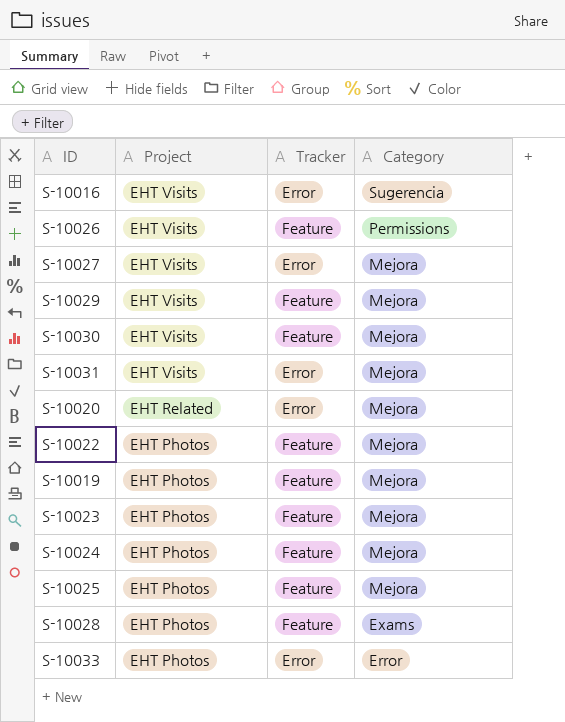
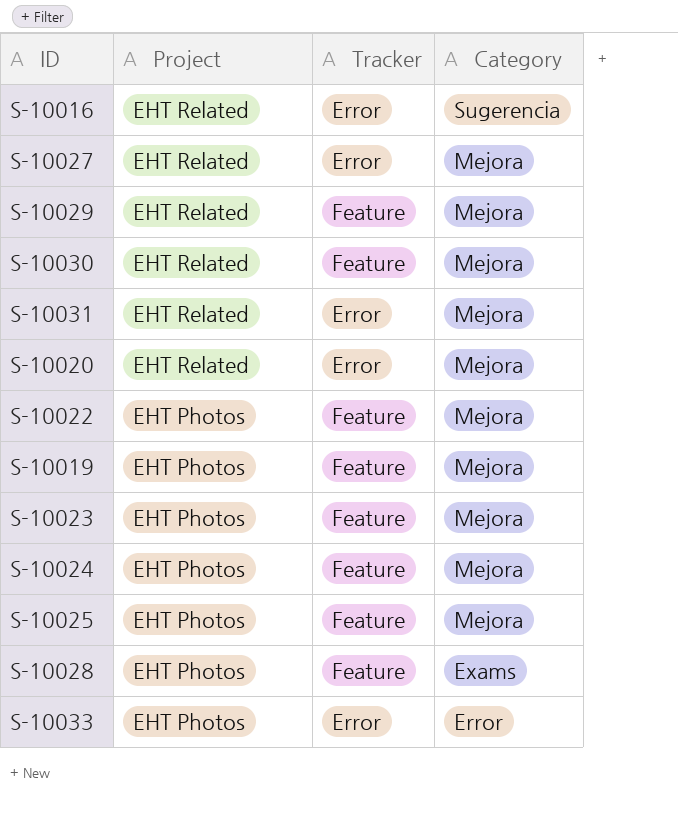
row S-10026: EHT Visits | Feature | Permissions -> none
S-10016 | Project: EHT Visits -> EHT Related
S-10027 | Project: EHT Visits -> EHT Related
S-10029 | Project: EHT Visits -> EHT Related
S-10030 | Project: EHT Visits -> EHT Related
S-10031 | Project: EHT Visits -> EHT Related

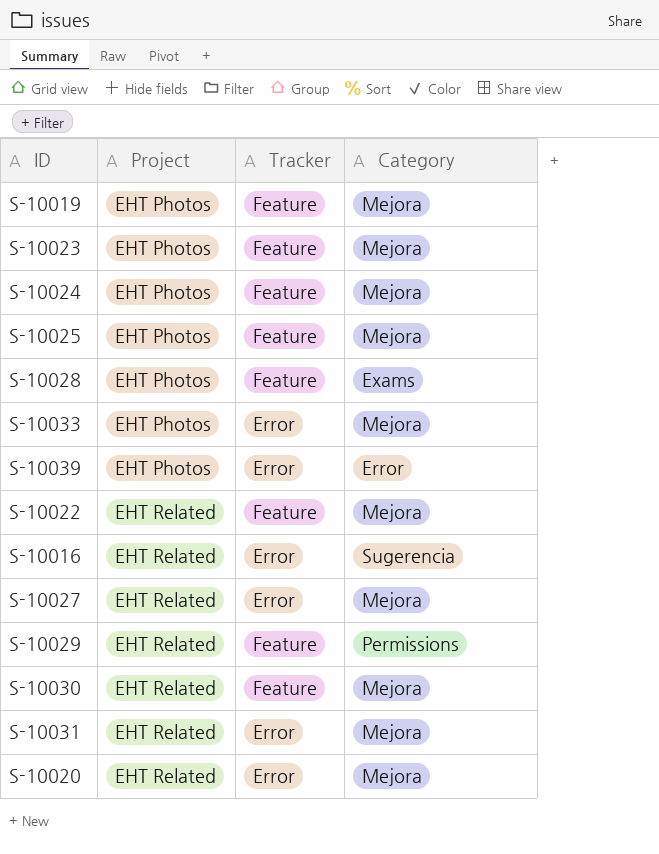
row order: Project descending -> Project ascending
S-10033 | Category: Error -> Mejora
row S-10039: none -> EHT Photos | Error | Error
S-10022 | Project: EHT Photos -> EHT Related
S-10029 | Category: Mejora -> Permissions

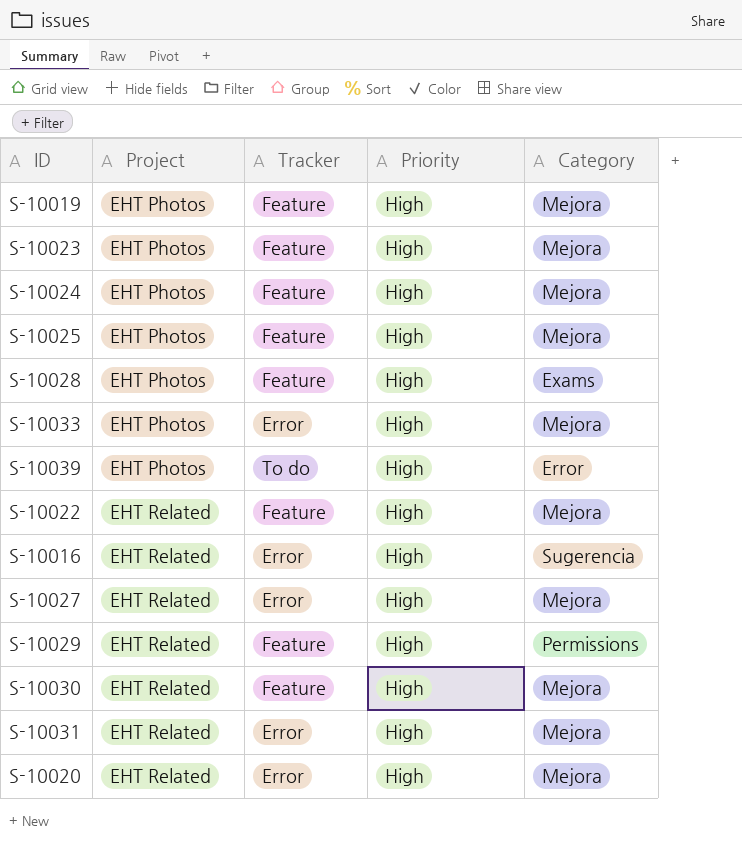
column Priority | position: none -> 4
S-10039 | Tracker: Error -> To do

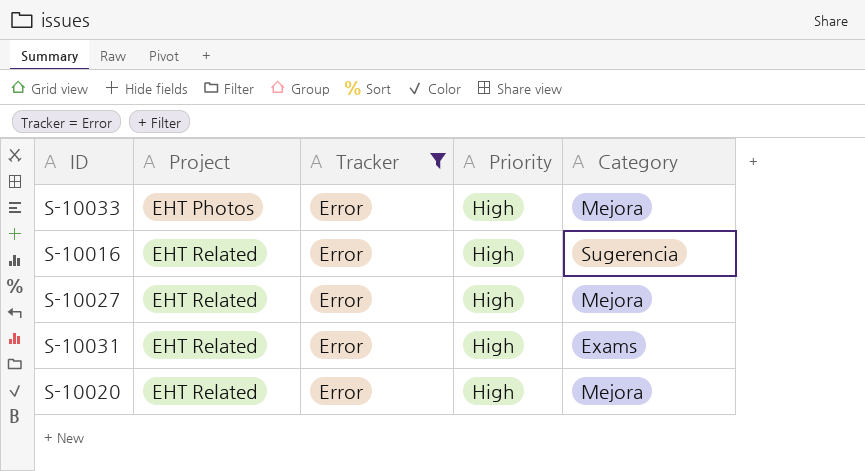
filter: none -> Tracker = Error
S-10031 | Category: Mejora -> Exams

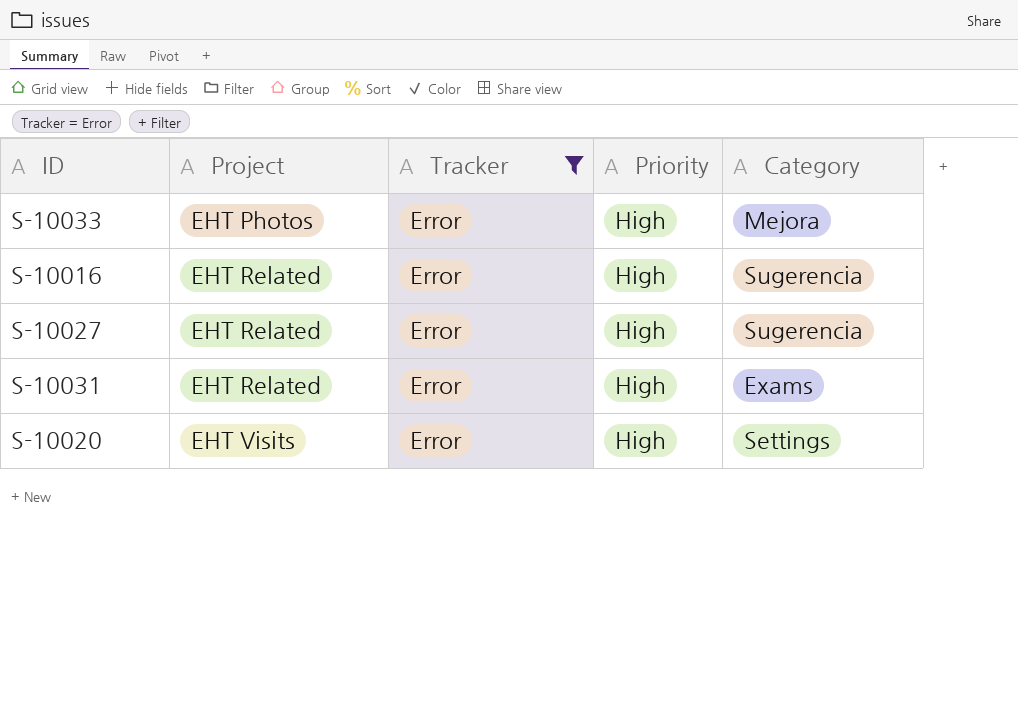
S-10027 | Category: Mejora -> Sugerencia
S-10020 | Project: EHT Related -> EHT Visits
S-10020 | Category: Mejora -> Settings

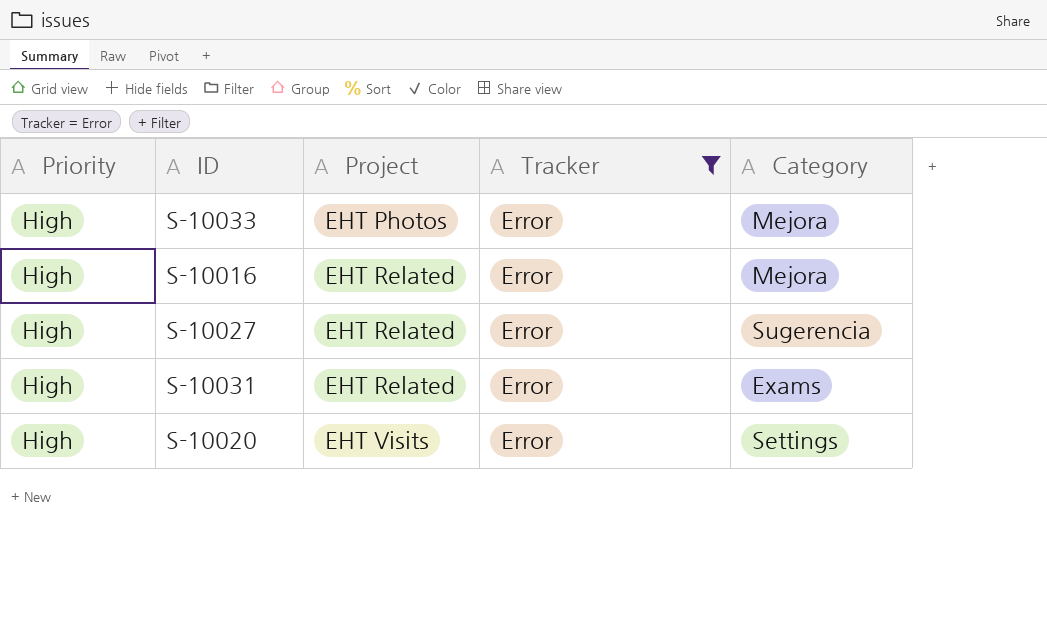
column Priority | position: 4 -> 1
S-10016 | Category: Sugerencia -> Mejora

